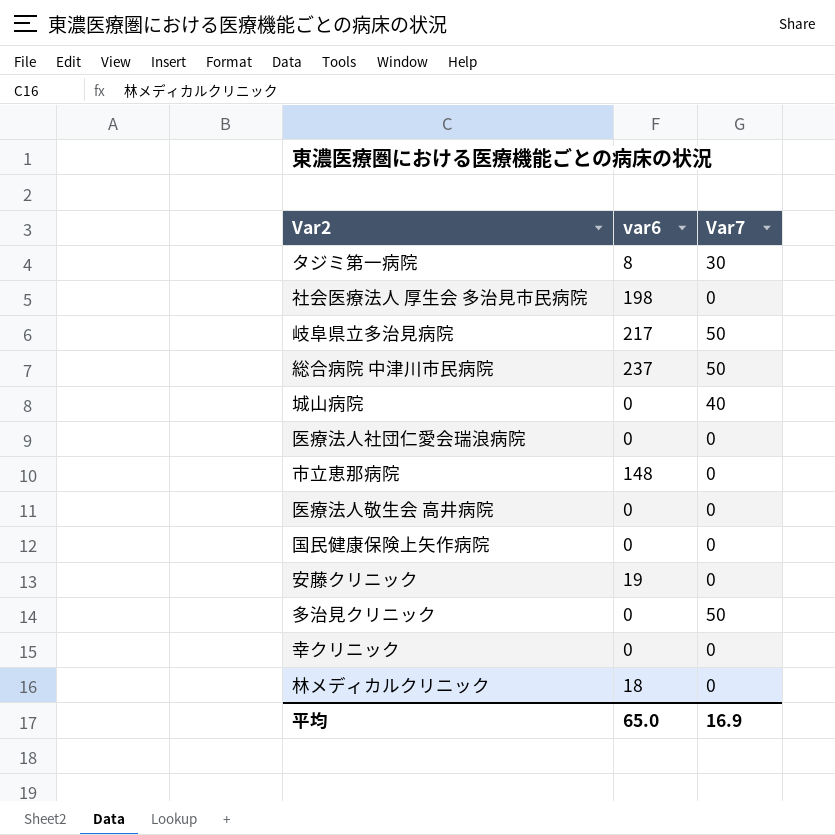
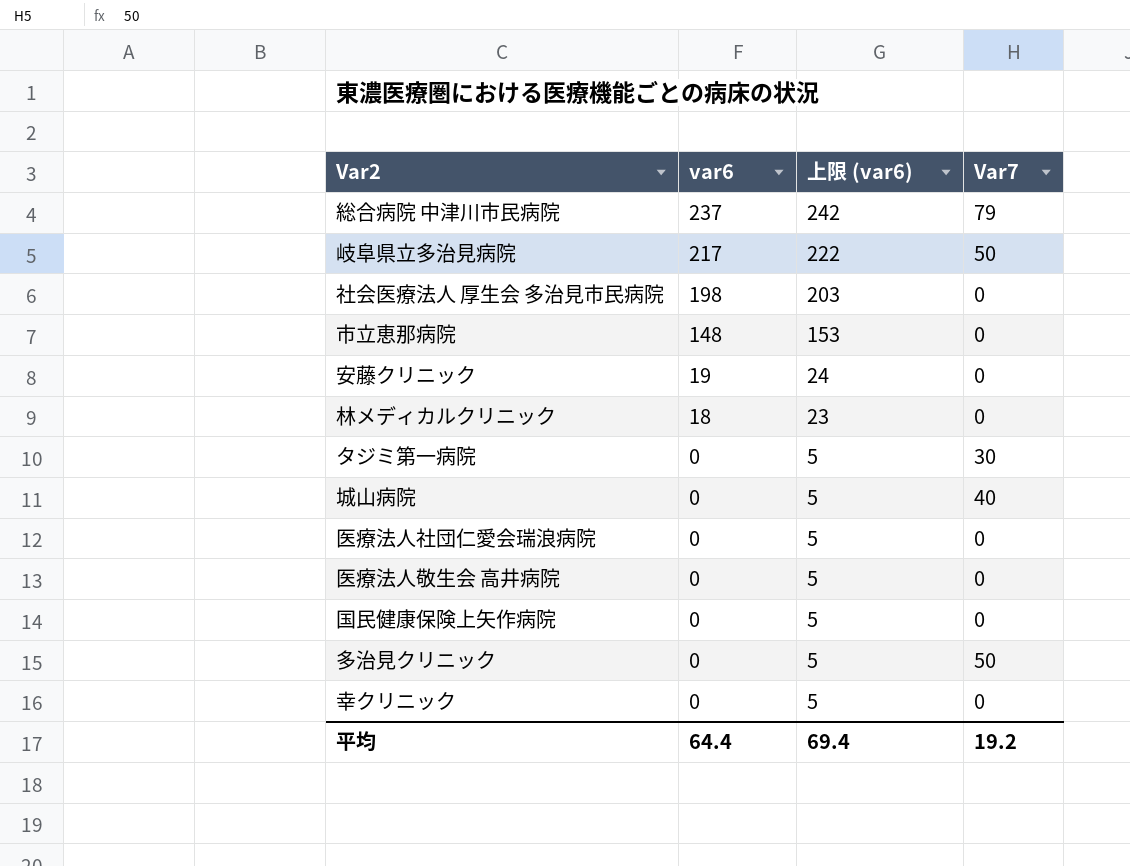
row order: none -> var6 descending
column 上限 (var6) | formula: none -> [var6] + 5
総合病院 中津川市民病院 | Var7: 50 -> 79
タジミ第一病院 | var6: 8 -> 0
平均 | var6: 65.0 -> 64.4
平均 | Var7: 16.9 -> 19.2

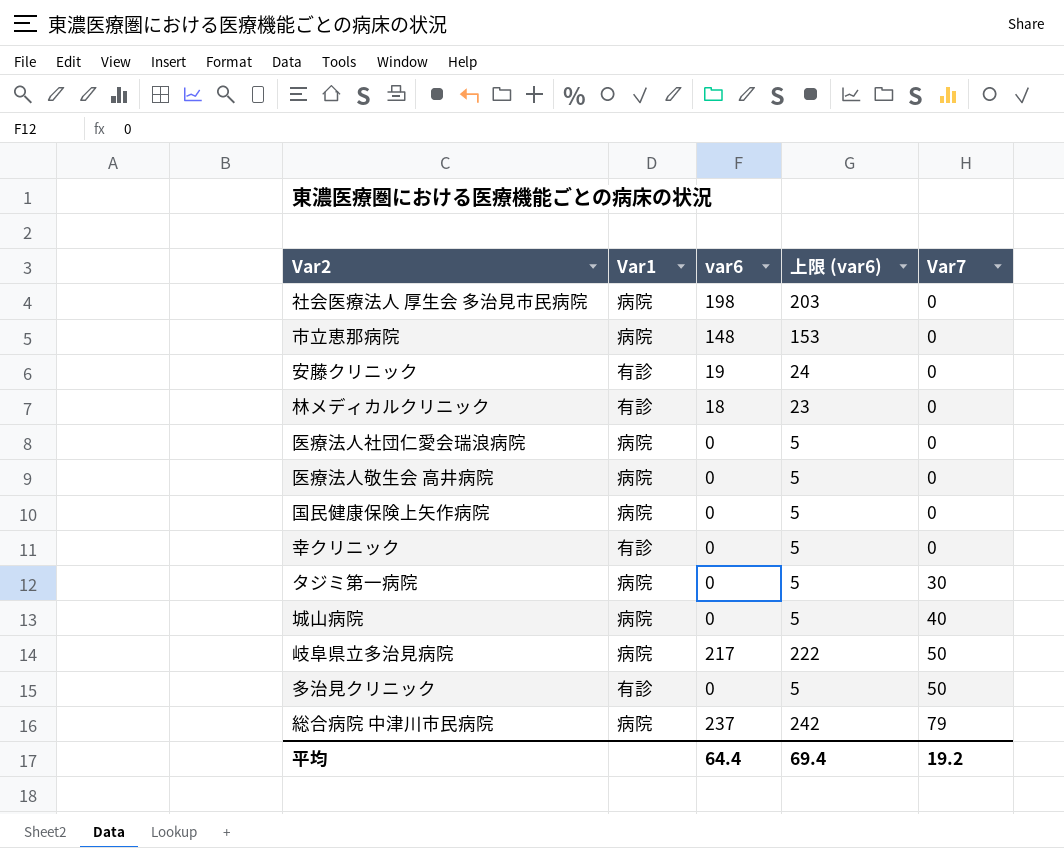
row order: var6 descending -> Var7 ascending
column Var1 | position: none -> 2

